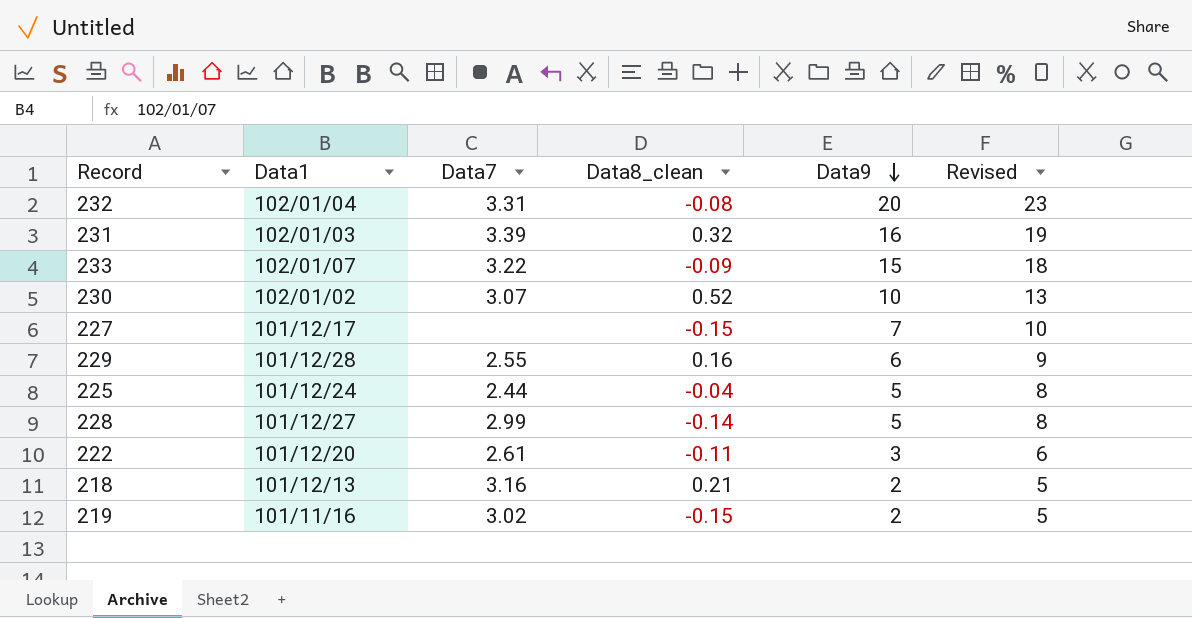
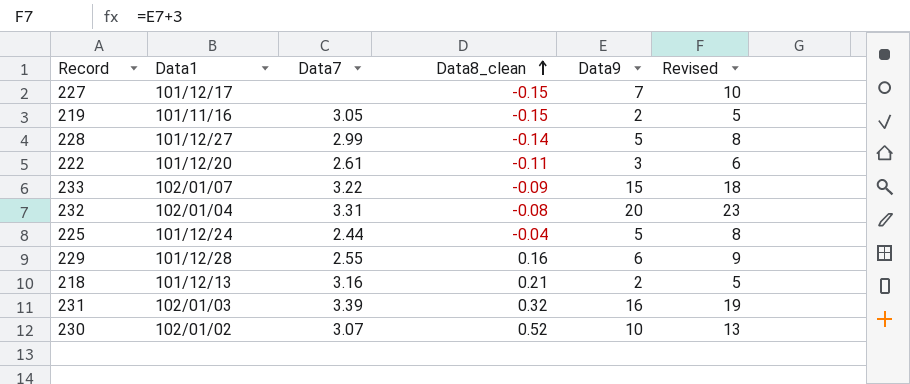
row order: Data9 descending -> Data8_clean ascending
219 | Data7: 3.02 -> 3.05

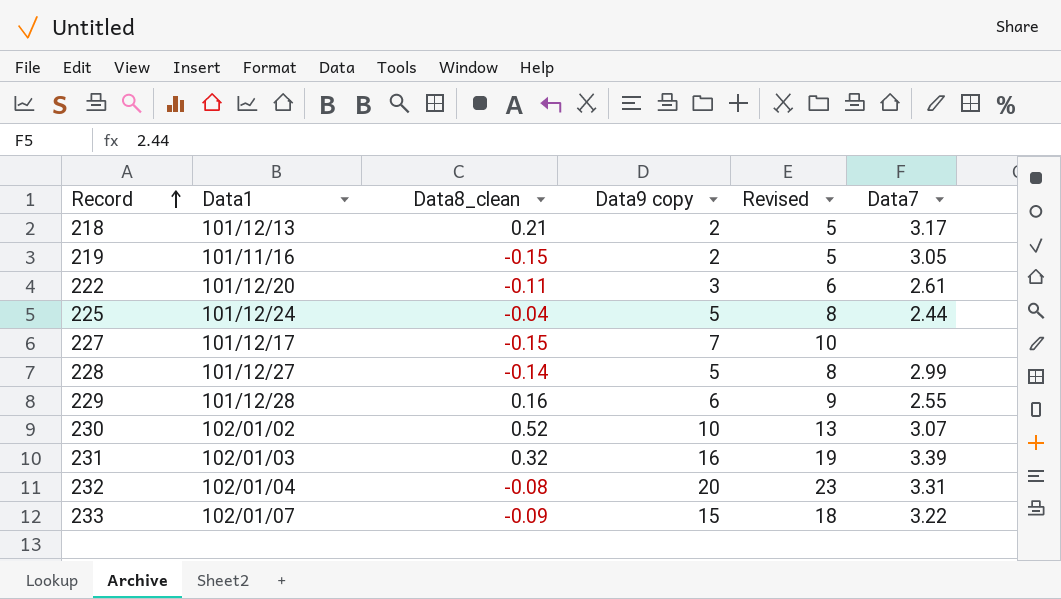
row order: Data8_clean ascending -> Record ascending
column name: Data9 -> Data9 copy
column Data7 | position: 3 -> 6
218 | Data7: 3.16 -> 3.17

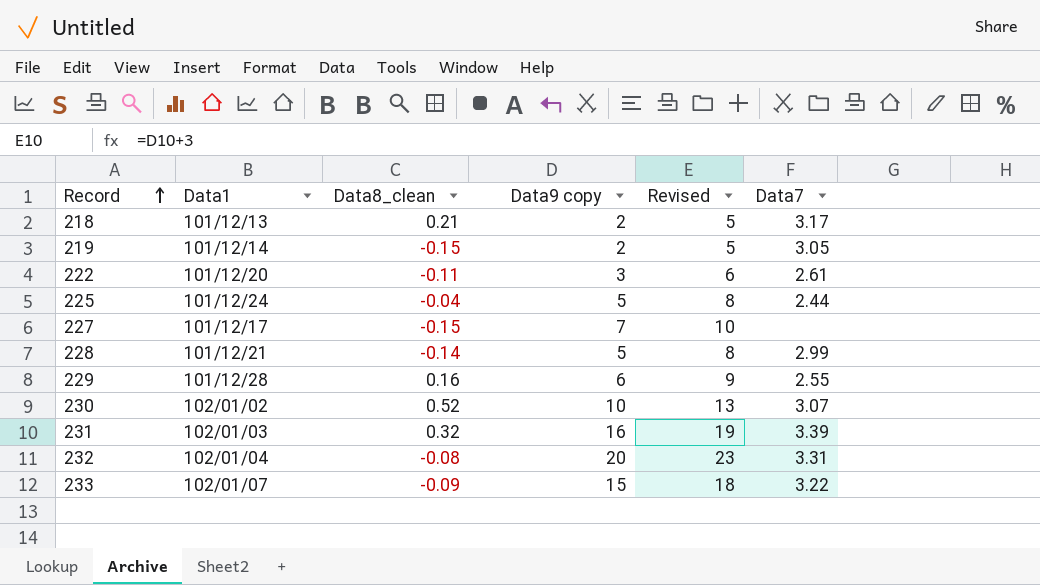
219 | Data1: 101/11/16 -> 101/12/14
228 | Data1: 101/12/27 -> 101/12/21

